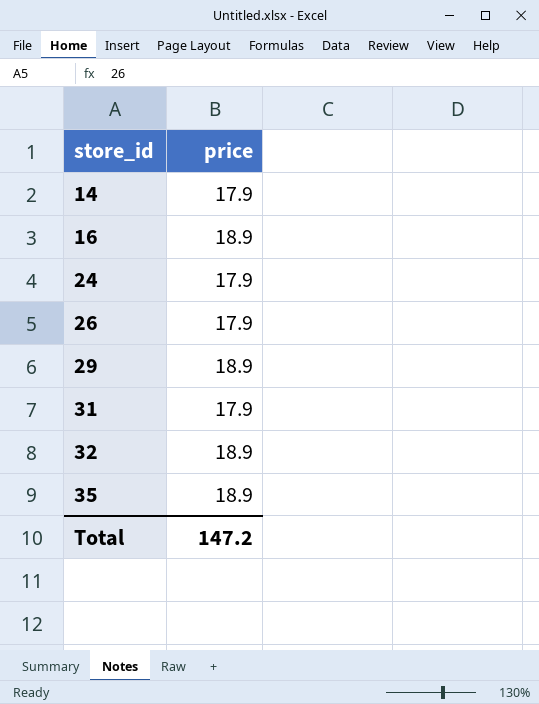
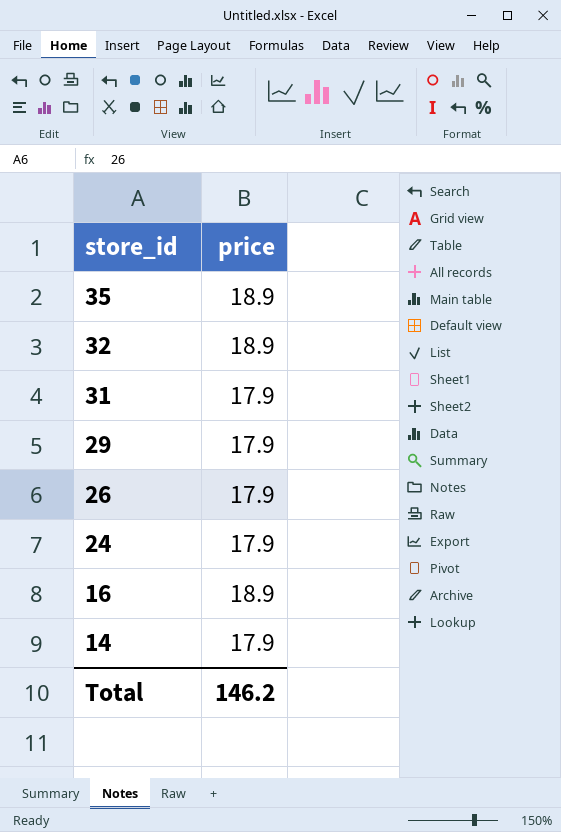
row order: store_id ascending -> store_id descending
29 | price: 18.9 -> 17.9
Total | price: 147.2 -> 146.2

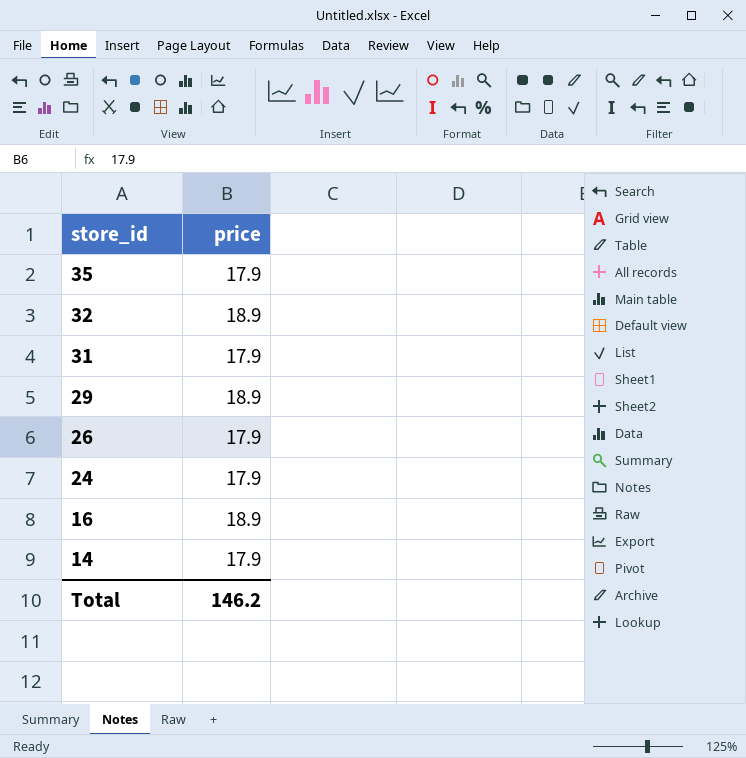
35 | price: 18.9 -> 17.9
29 | price: 17.9 -> 18.9

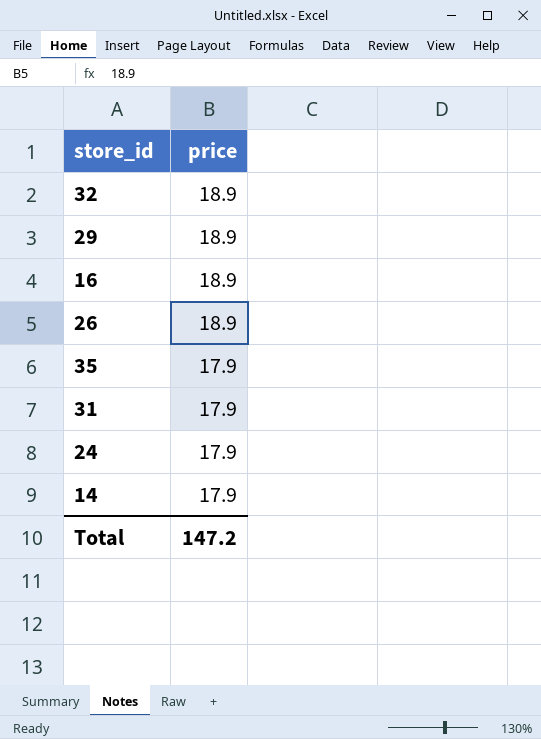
row order: store_id descending -> price descending
26 | price: 17.9 -> 18.9
Total | price: 146.2 -> 147.2

